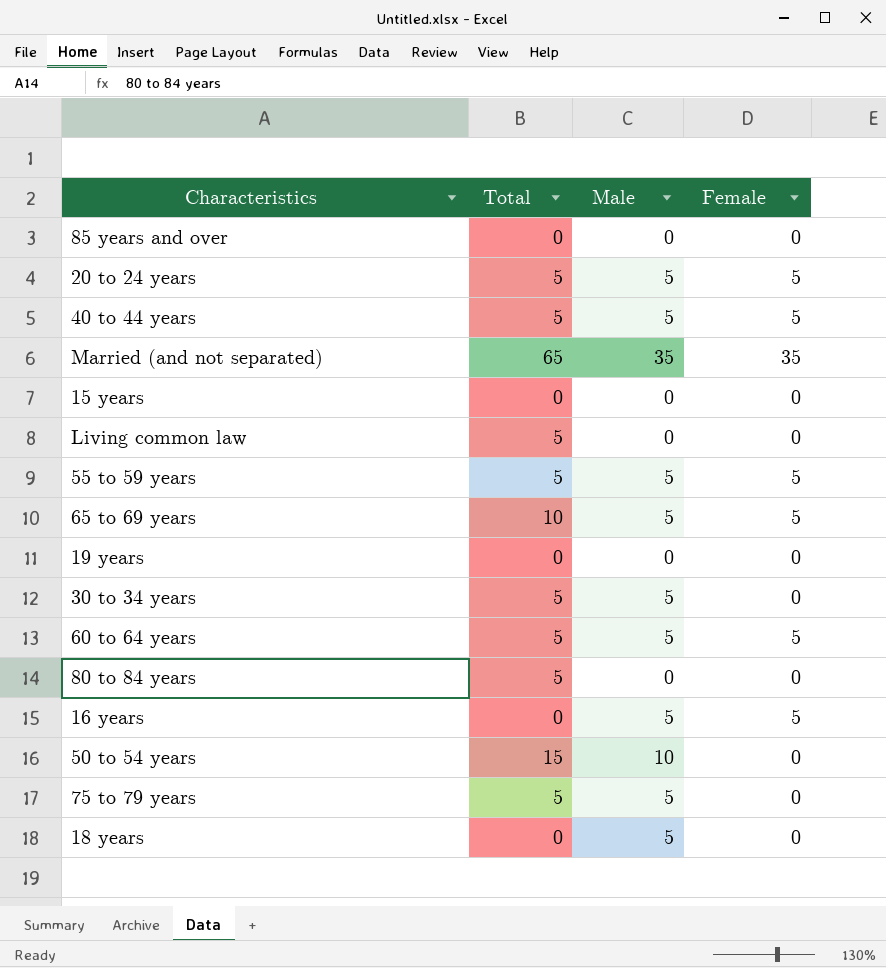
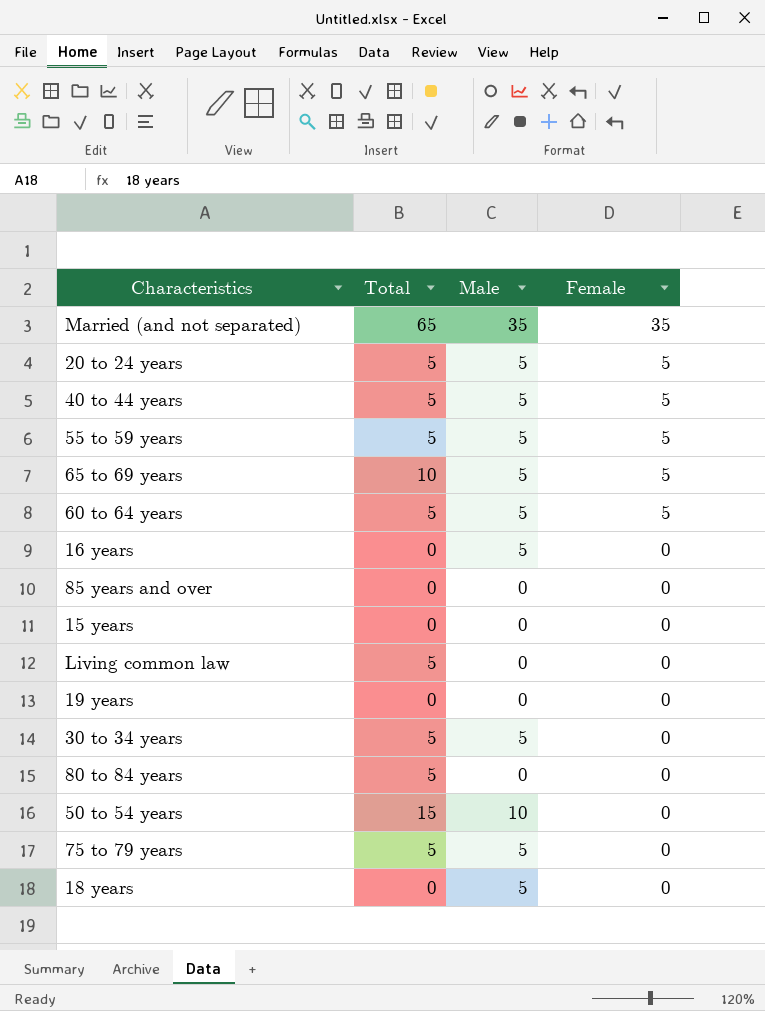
row order: none -> Female descending
16 years | Female: 5 -> 0

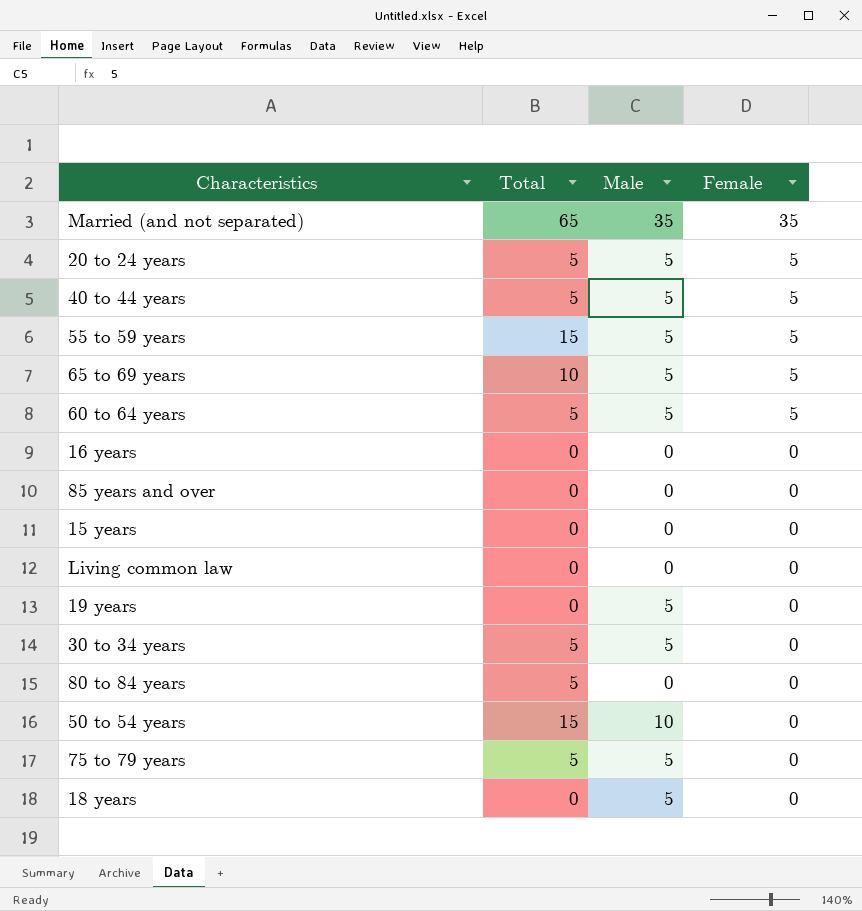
55 to 59 years | Total: 5 -> 15
16 years | Male: 5 -> 0
Living common law | Total: 5 -> 0
19 years | Male: 0 -> 5

